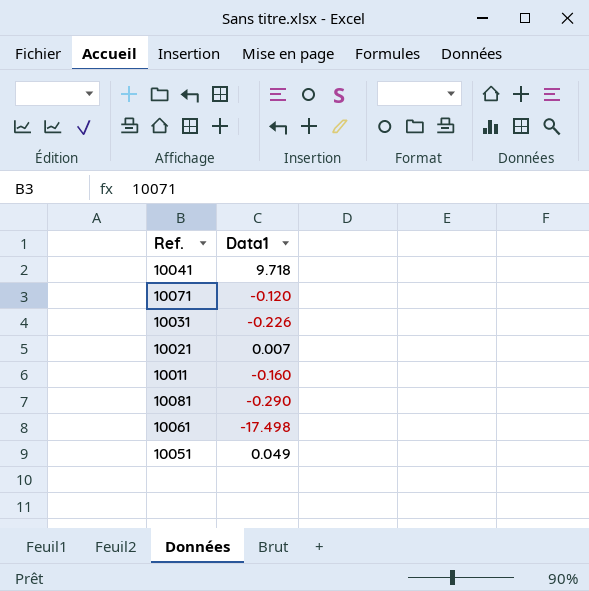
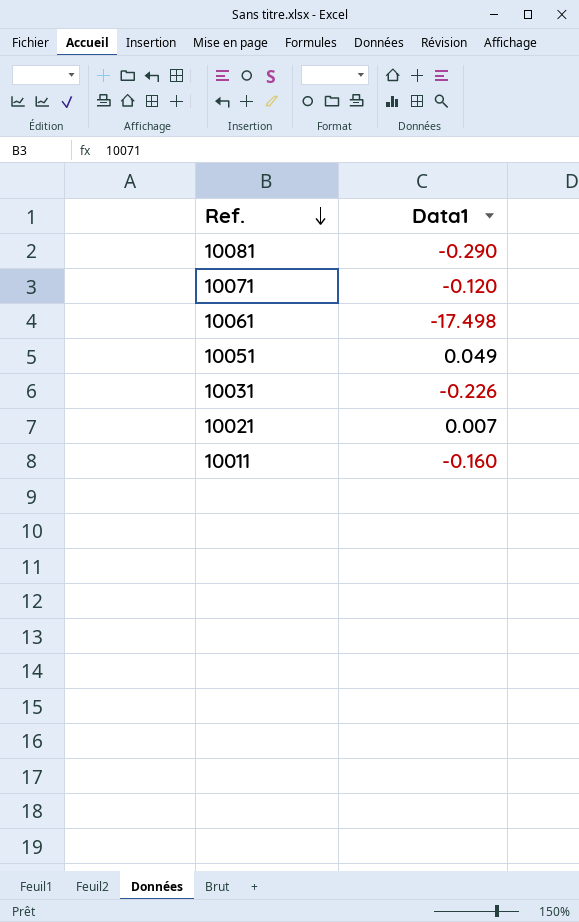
row order: none -> Ref. descending
row 10041: 9.718 -> none

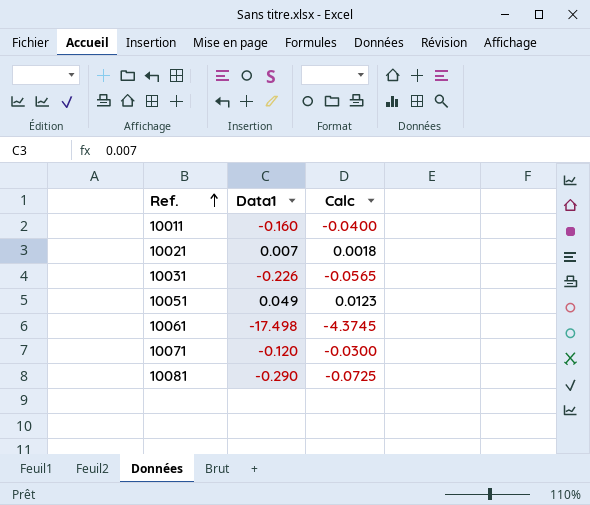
row order: Ref. descending -> Ref. ascending
column Calc | formula: none -> [Data1] * 0.25

